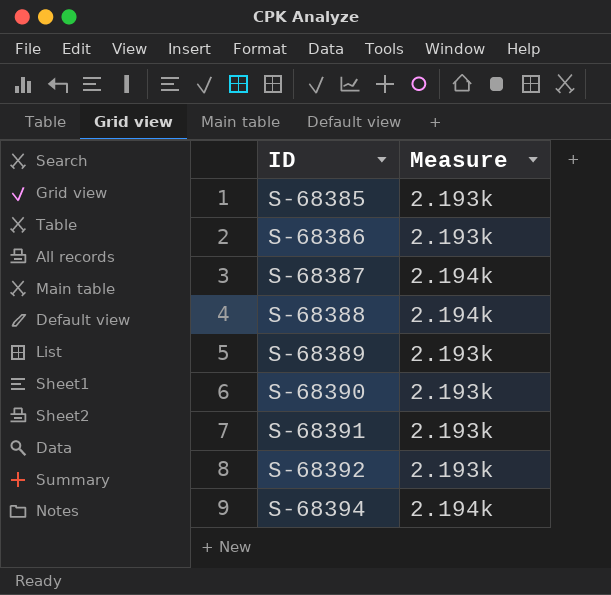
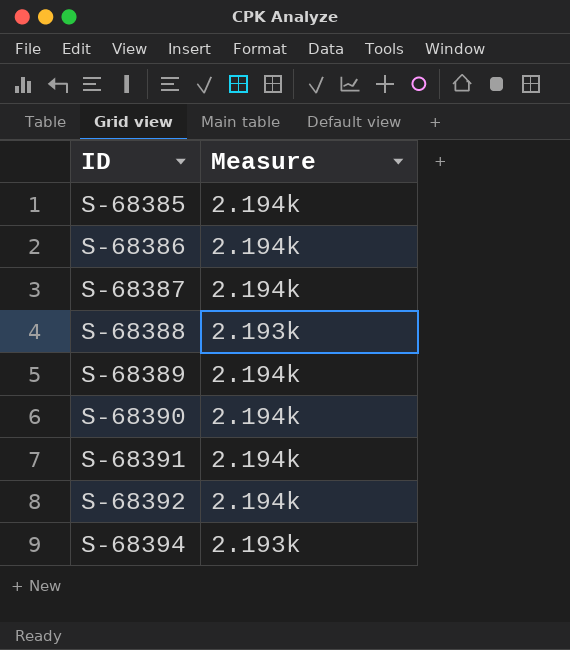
S-68385 | Measure: 2.193k -> 2.194k
S-68386 | Measure: 2.193k -> 2.194k
S-68388 | Measure: 2.194k -> 2.193k
S-68389 | Measure: 2.193k -> 2.194k
S-68390 | Measure: 2.193k -> 2.194k
S-68391 | Measure: 2.193k -> 2.194k
S-68392 | Measure: 2.193k -> 2.194k
S-68394 | Measure: 2.194k -> 2.193k

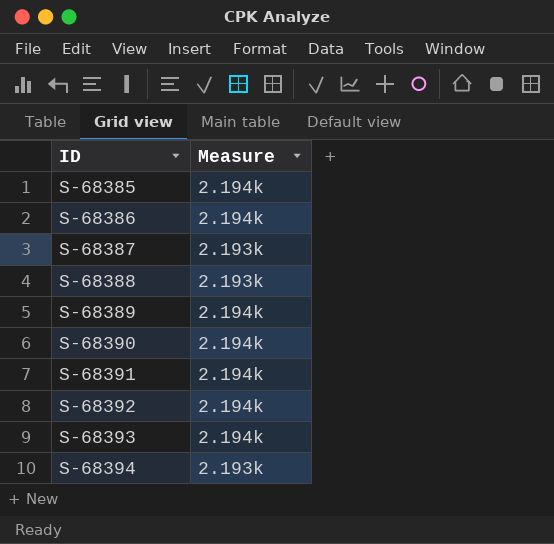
S-68387 | Measure: 2.194k -> 2.193k
row S-68393: none -> 2.194k

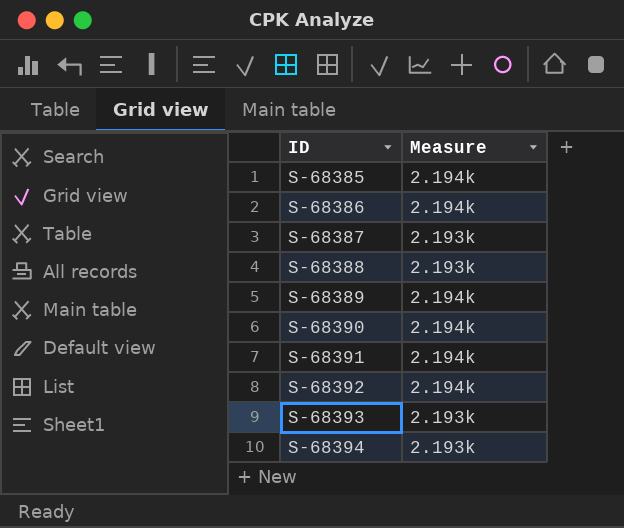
S-68393 | Measure: 2.194k -> 2.193k

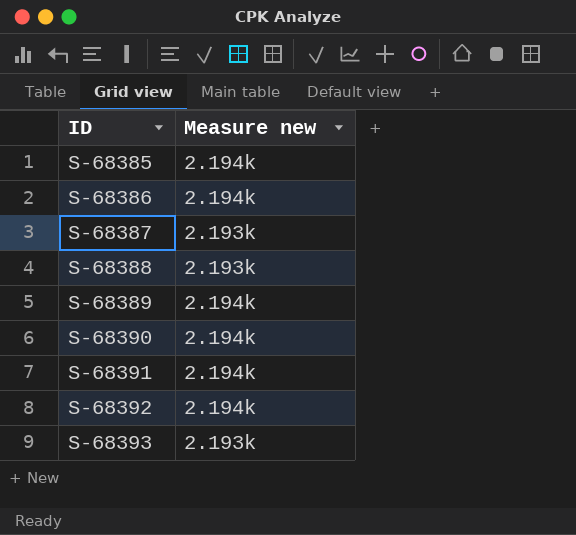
column name: Measure -> Measure new
row S-68394: 2.193k -> none

